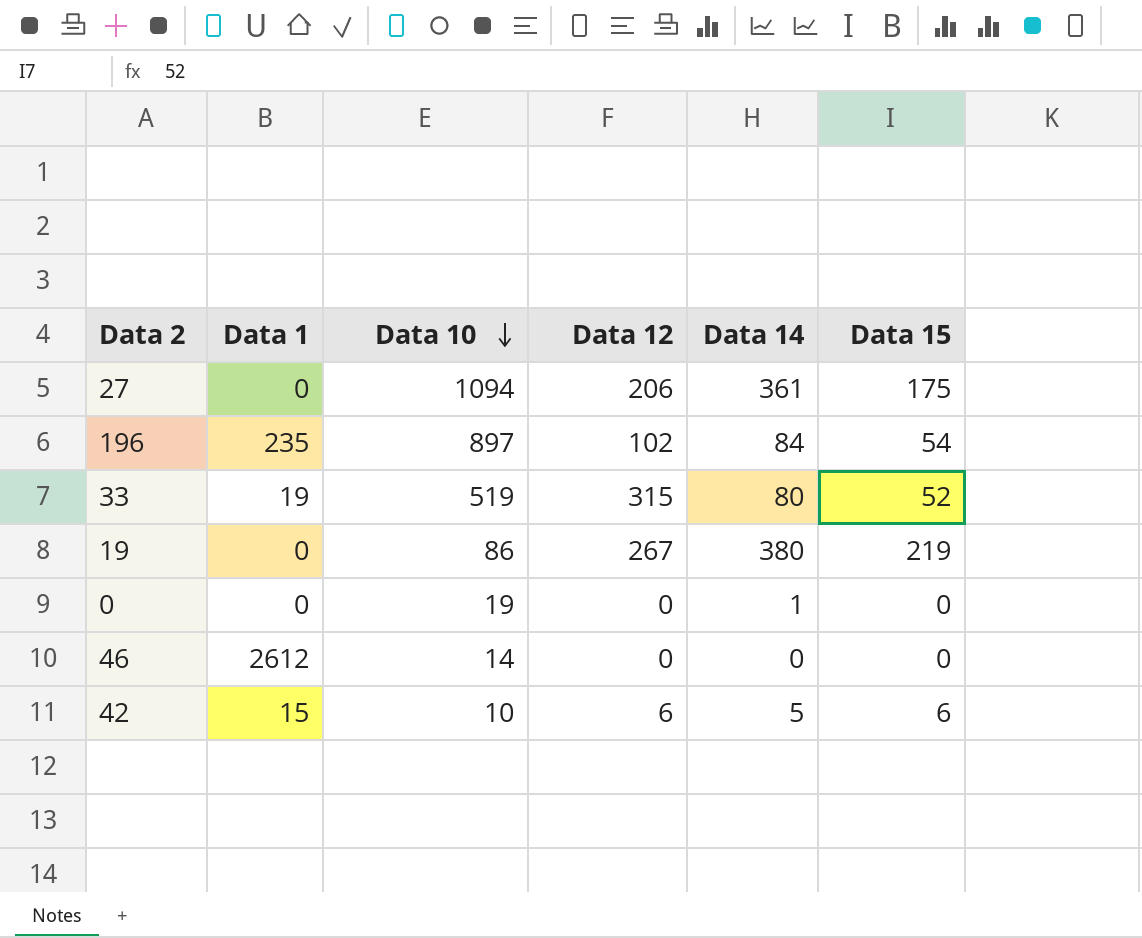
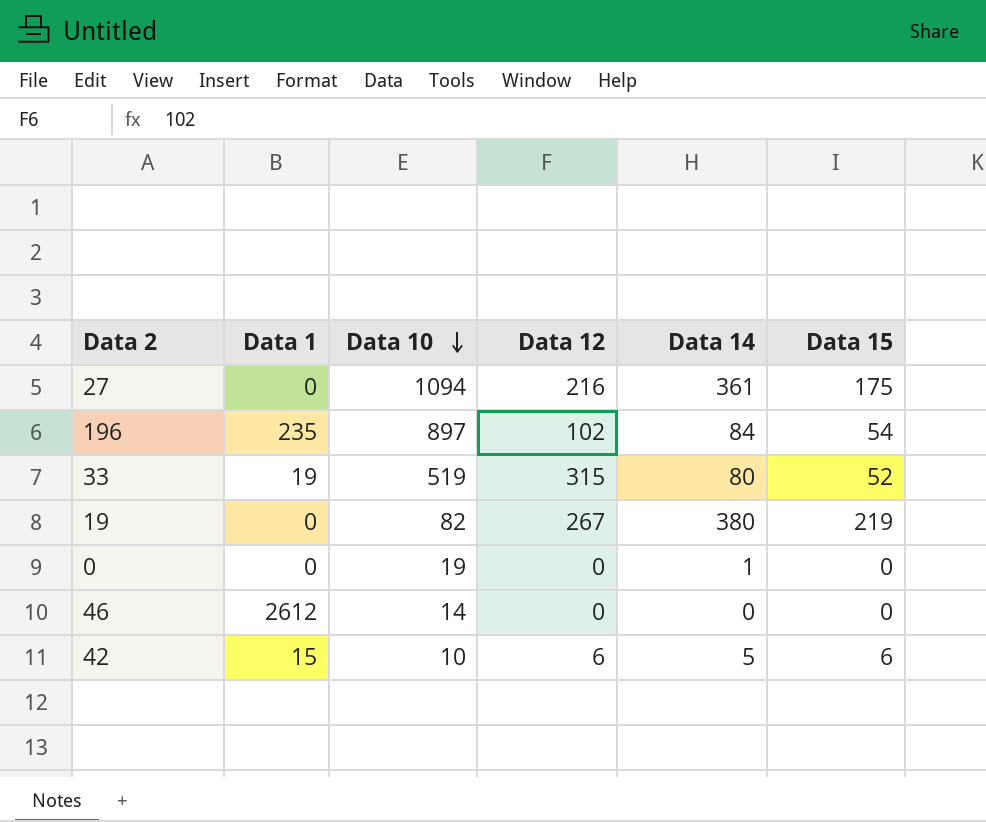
27 | Data 12: 206 -> 216
19 | Data 10: 86 -> 82

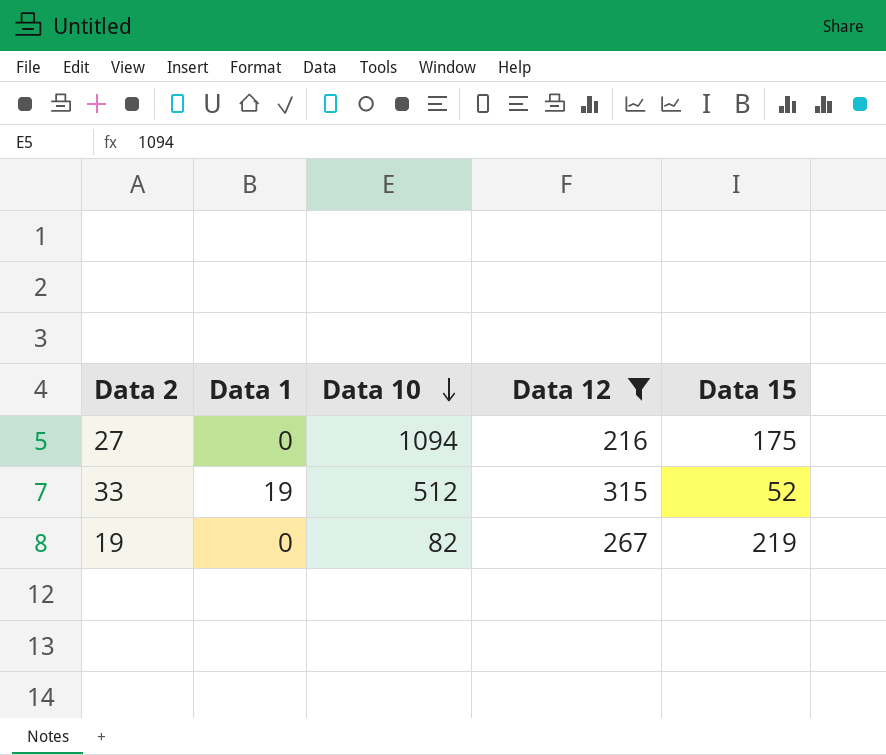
filter: none -> Data 12 >= 216
column Data 14 | position: 5 -> none
33 | Data 10: 519 -> 512

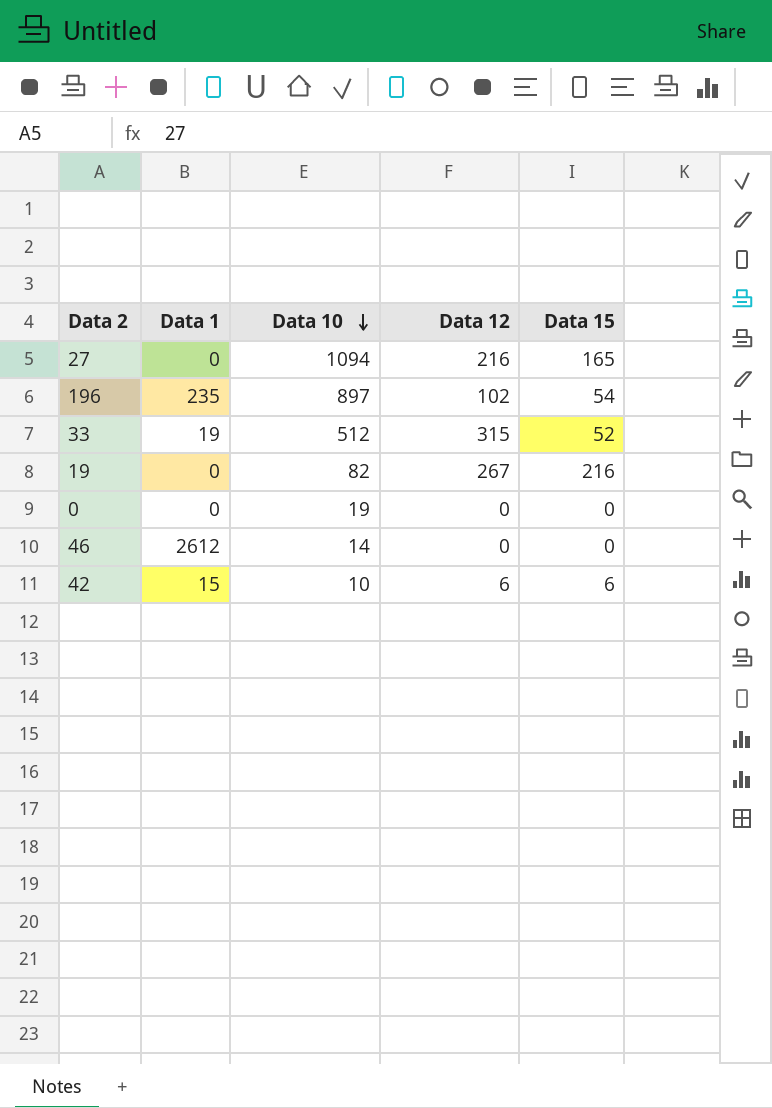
filter: Data 12 >= 216 -> none
27 | Data 15: 175 -> 165
19 | Data 15: 219 -> 216

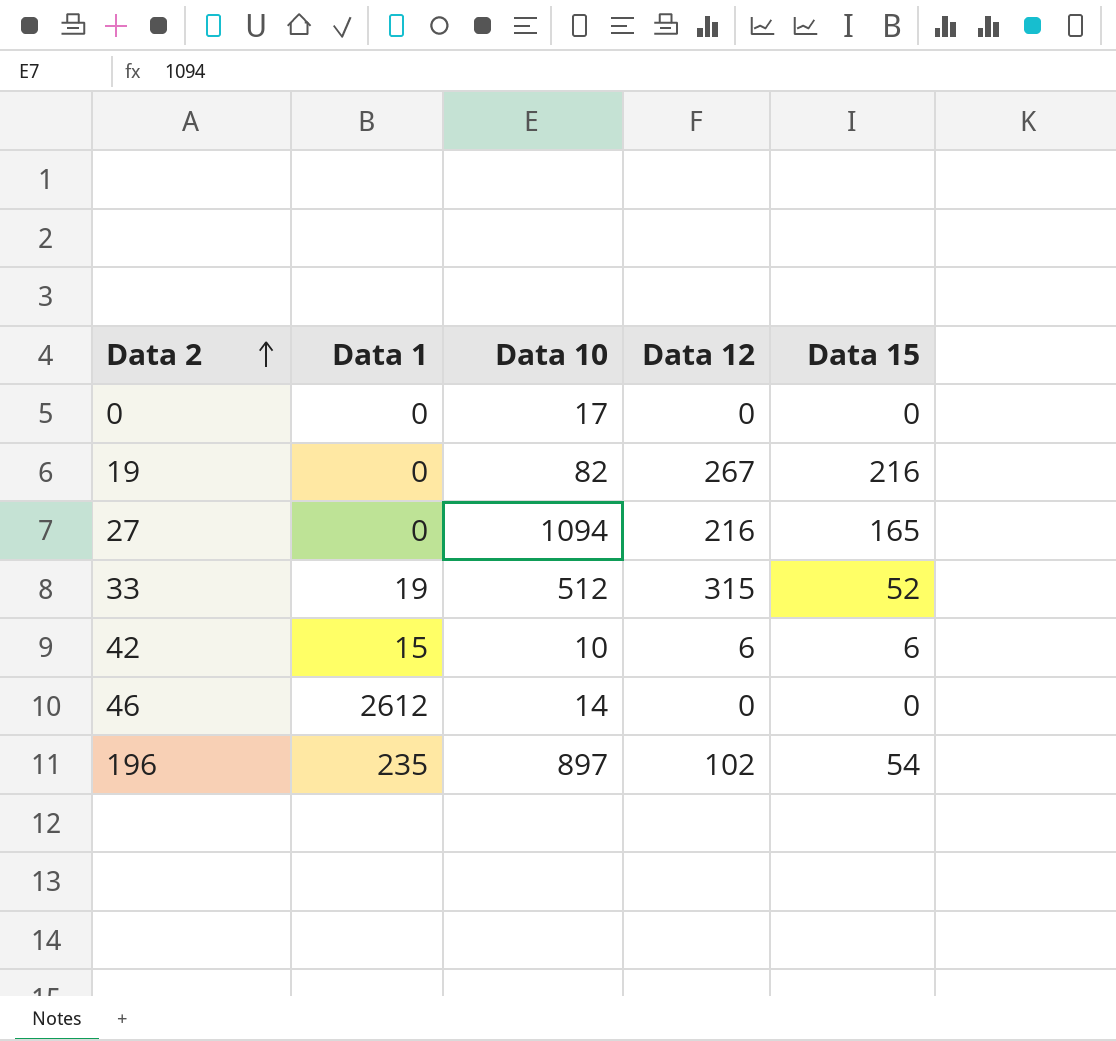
row order: Data 10 descending -> Data 2 ascending
0 | Data 10: 19 -> 17

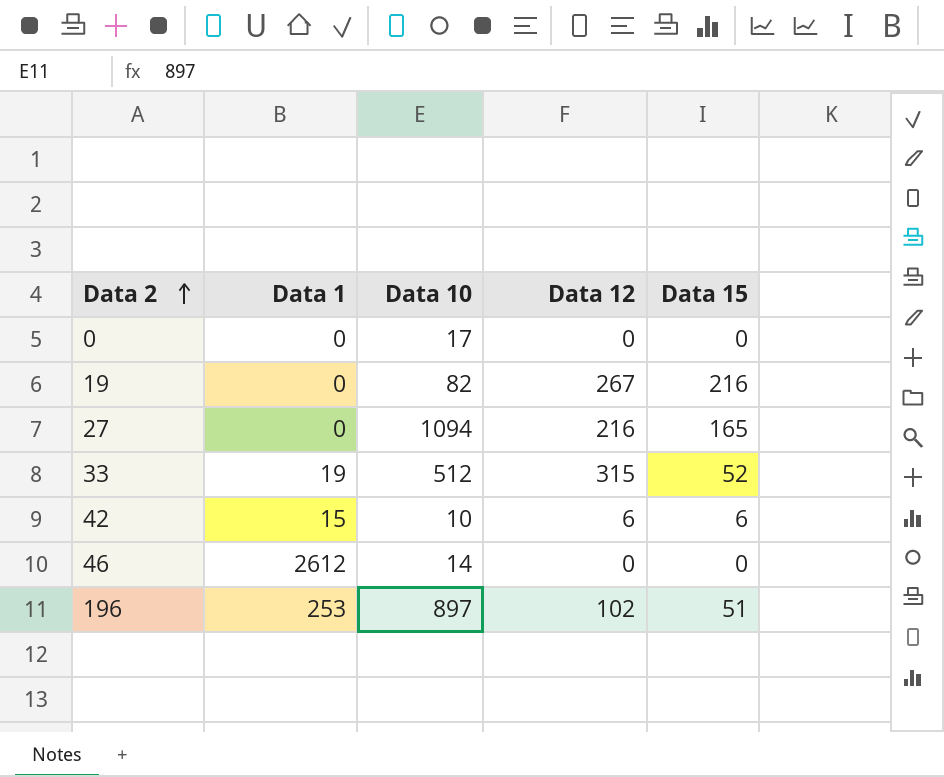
196 | Data 1: 235 -> 253
196 | Data 15: 54 -> 51

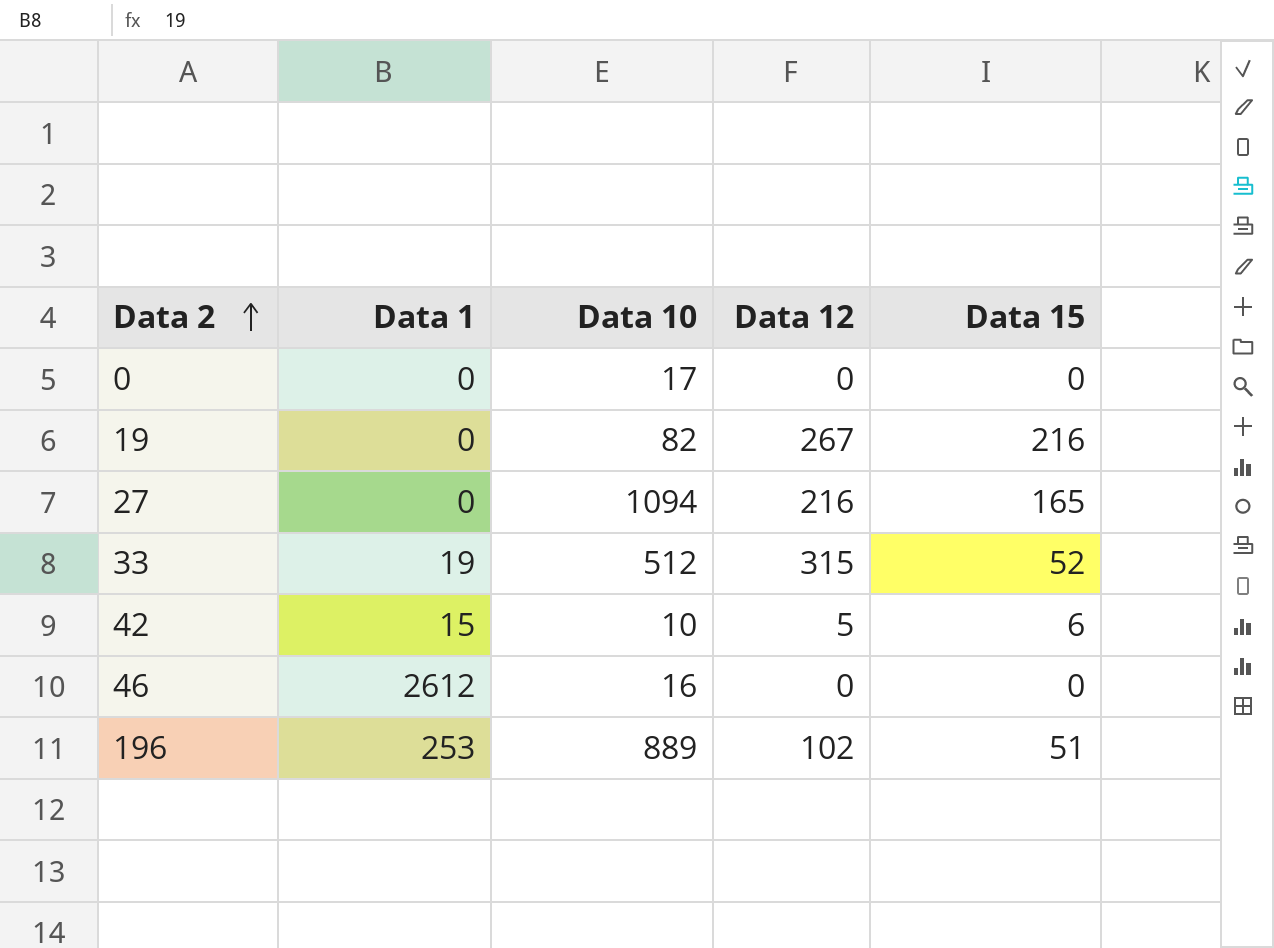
42 | Data 12: 6 -> 5
46 | Data 10: 14 -> 16
196 | Data 10: 897 -> 889

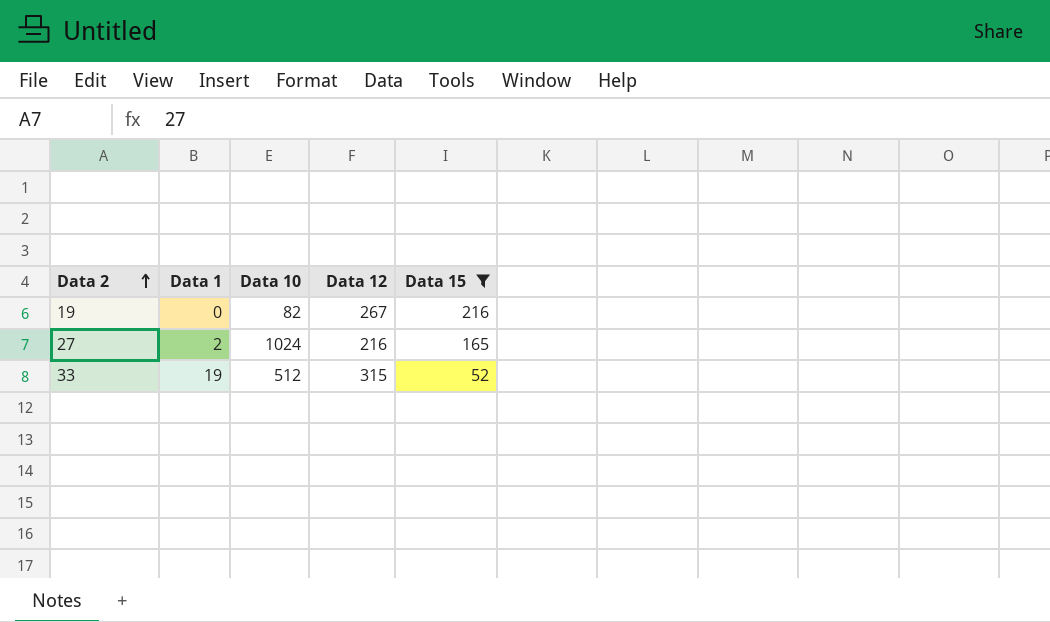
filter: none -> Data 15 >= 52
27 | Data 1: 0 -> 2
27 | Data 10: 1094 -> 1024

